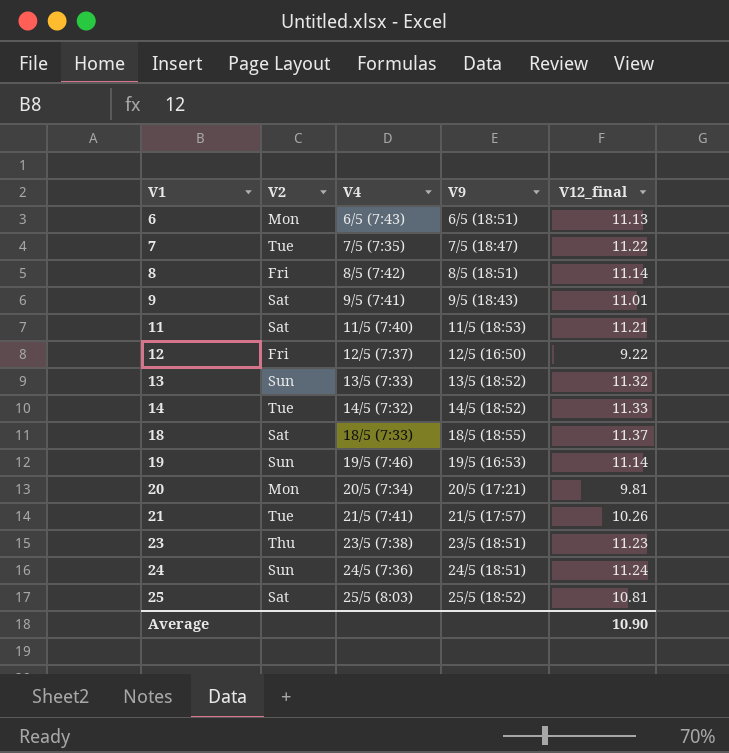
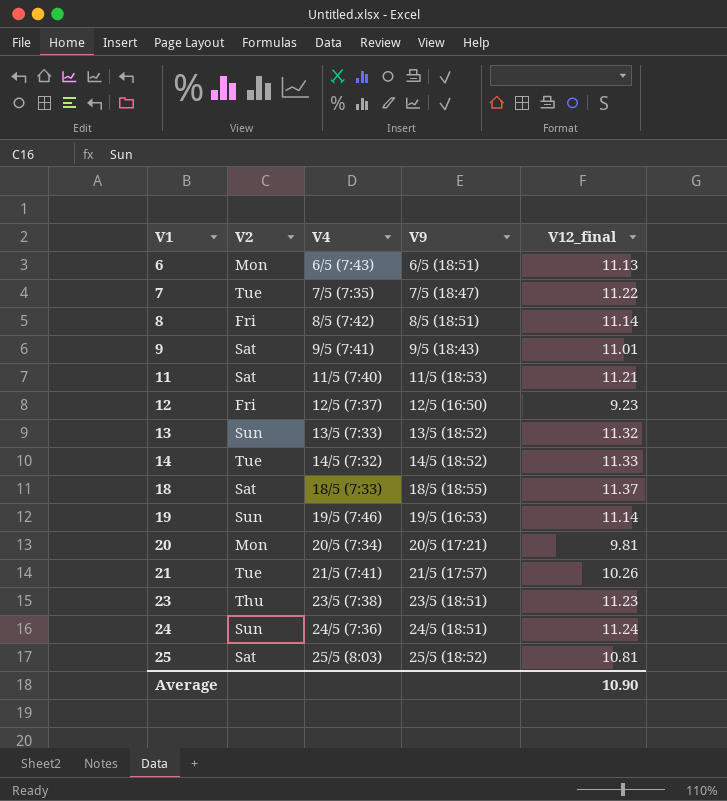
12 | V12_final: 9.22 -> 9.23

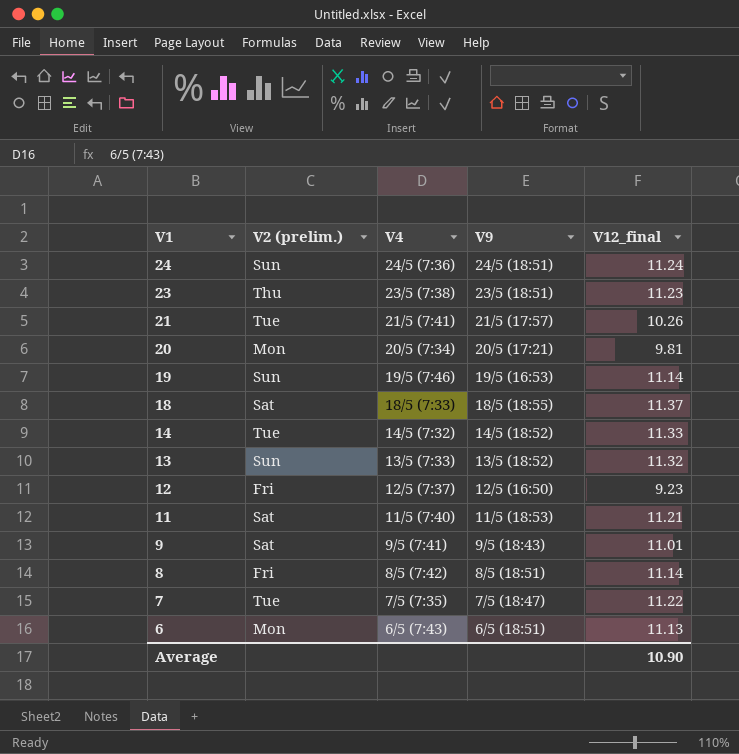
row order: V1 ascending -> V1 descending
column name: V2 -> V2 (prelim.)
row 25: Sat | 25/5 (8:03) | 25/5 (18:52) | 10.81 -> none

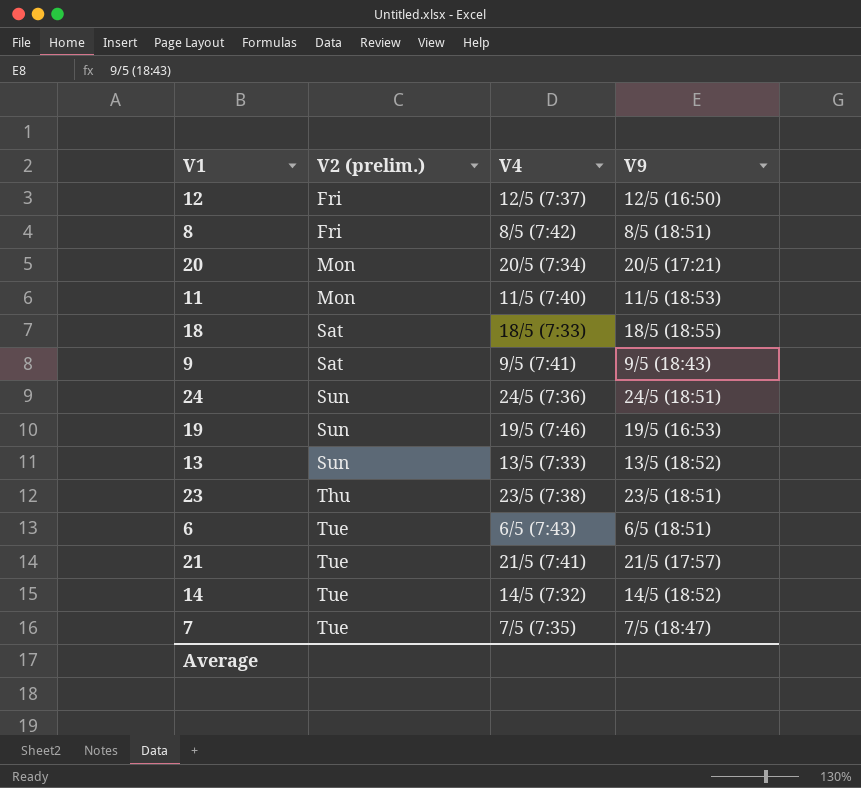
row order: V1 descending -> V2 (prelim.) ascending
column V12_final | position: 5 -> none
11 | V2 (prelim.): Sat -> Mon
6 | V2 (prelim.): Mon -> Tue

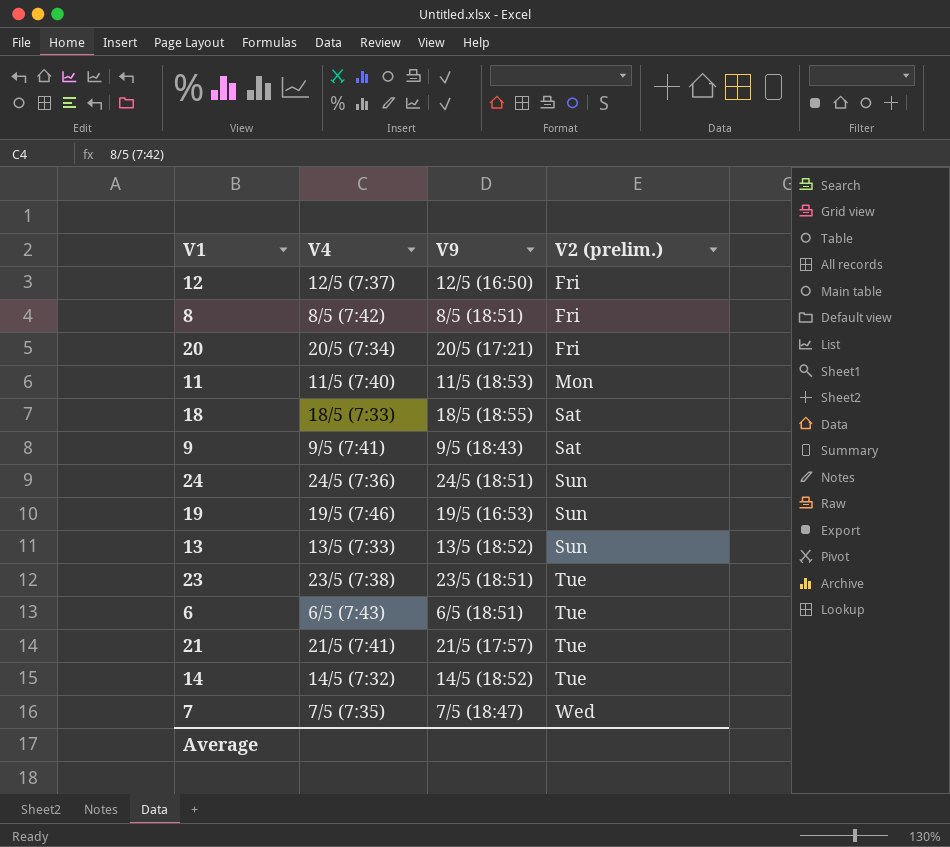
column V2 (prelim.) | position: 2 -> 4
20 | V2 (prelim.): Mon -> Fri
23 | V2 (prelim.): Thu -> Tue
7 | V2 (prelim.): Tue -> Wed

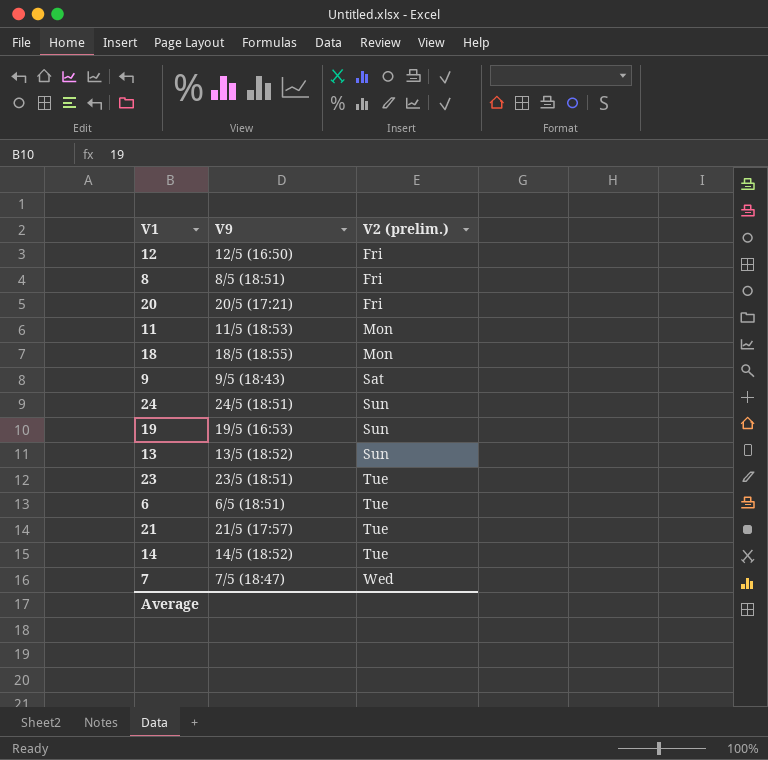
column V4 | position: 2 -> none
18 | V2 (prelim.): Sat -> Mon

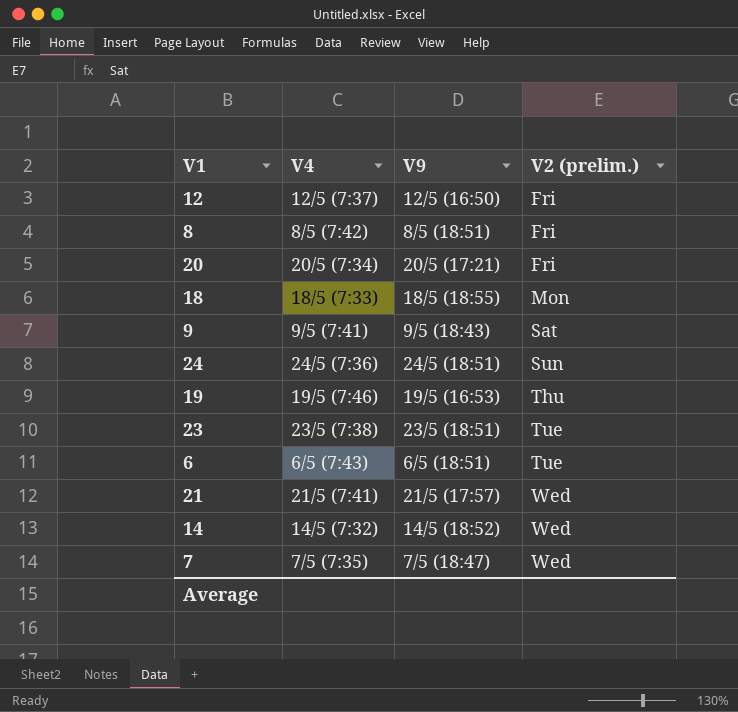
column V4 | position: none -> 2
row 11: 11/5 (18:53) | Mon -> none
row 13: 13/5 (18:52) | Sun -> none
19 | V2 (prelim.): Sun -> Thu
21 | V2 (prelim.): Tue -> Wed
14 | V2 (prelim.): Tue -> Wed

